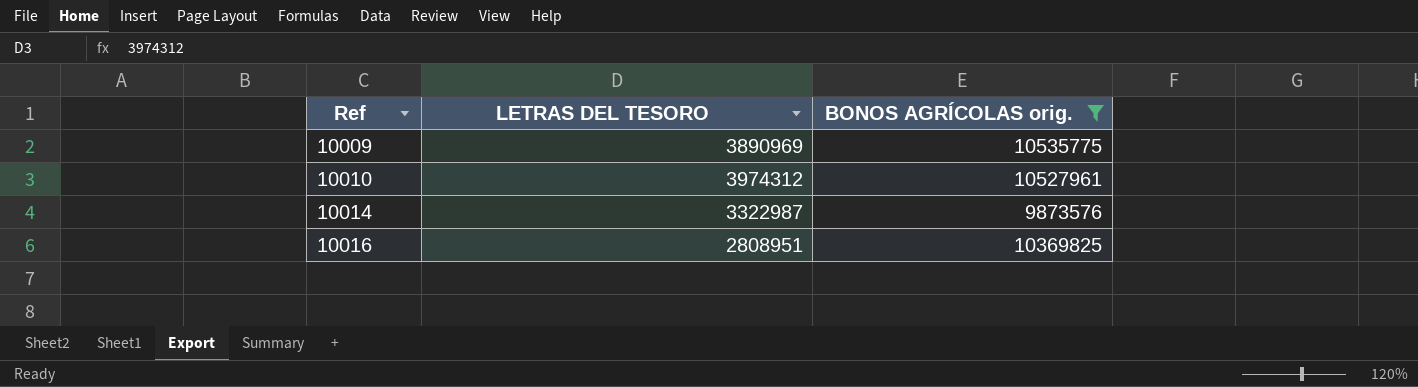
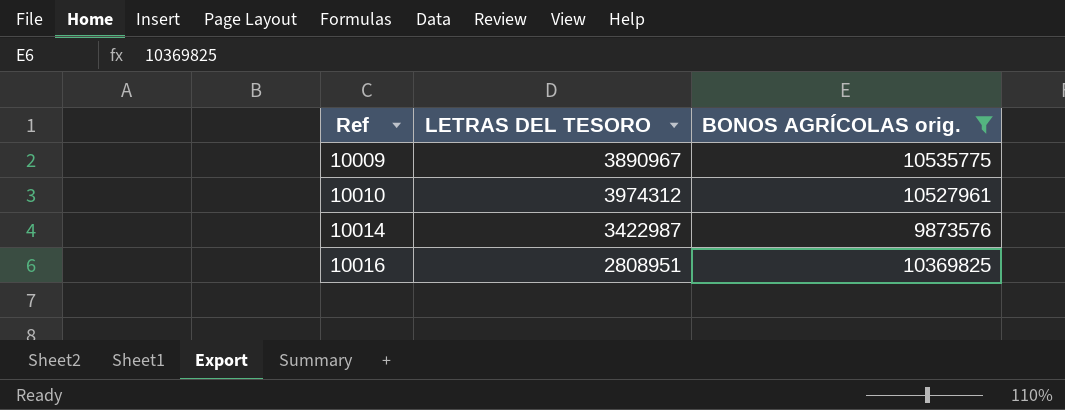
10009 | LETRAS DEL TESORO: 3890969 -> 3890967
10014 | LETRAS DEL TESORO: 3322987 -> 3422987

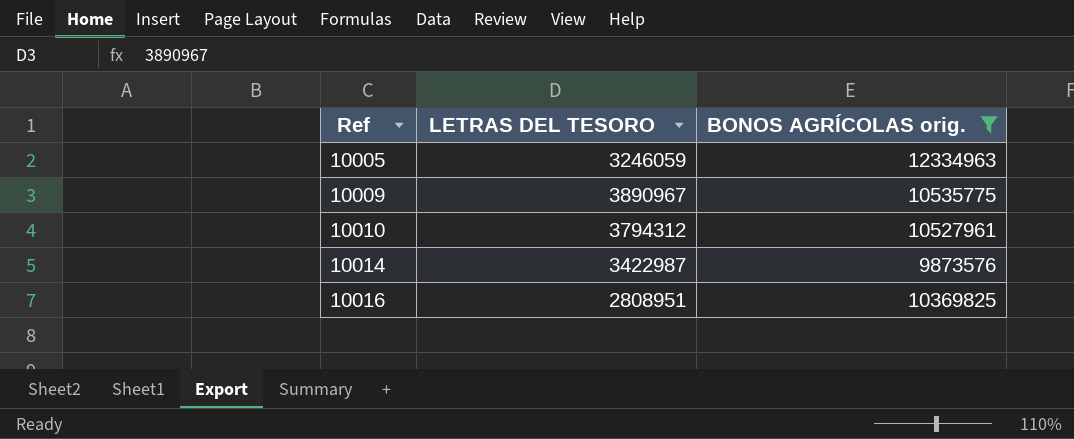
row 10005: none -> 3246059 | 12334963
10010 | LETRAS DEL TESORO: 3974312 -> 3794312

